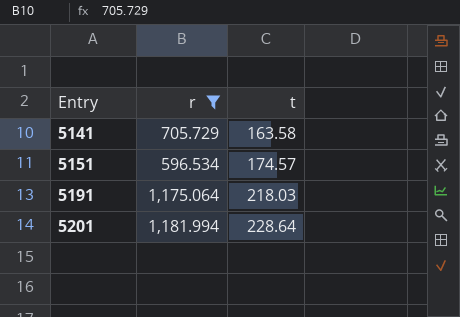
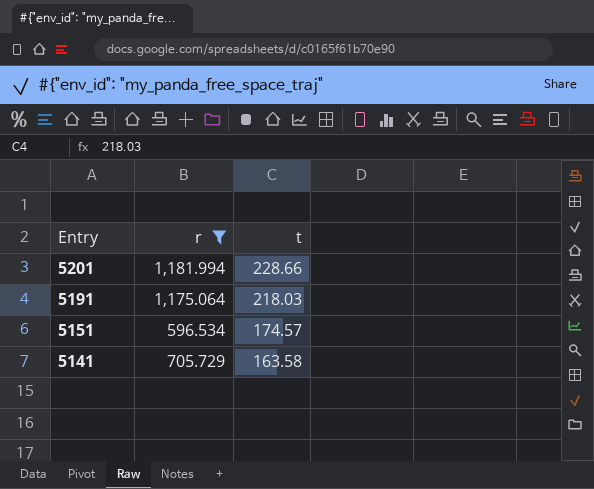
row order: Entry ascending -> Entry descending
5201 | t: 228.64 -> 228.66

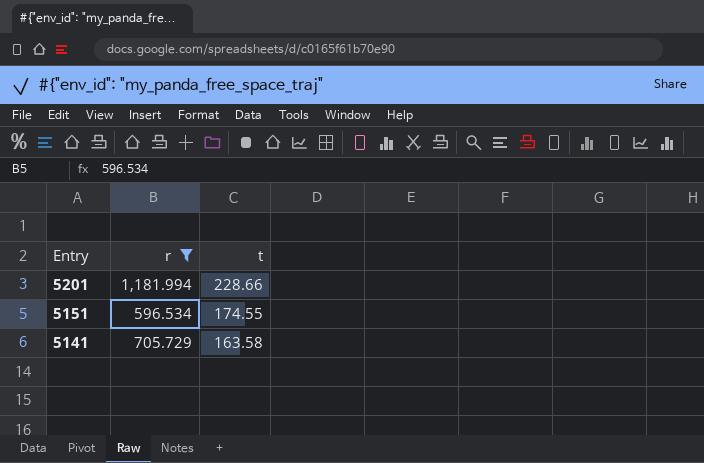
row 5191: 1,175.064 | 218.03 -> none
5151 | t: 174.57 -> 174.55

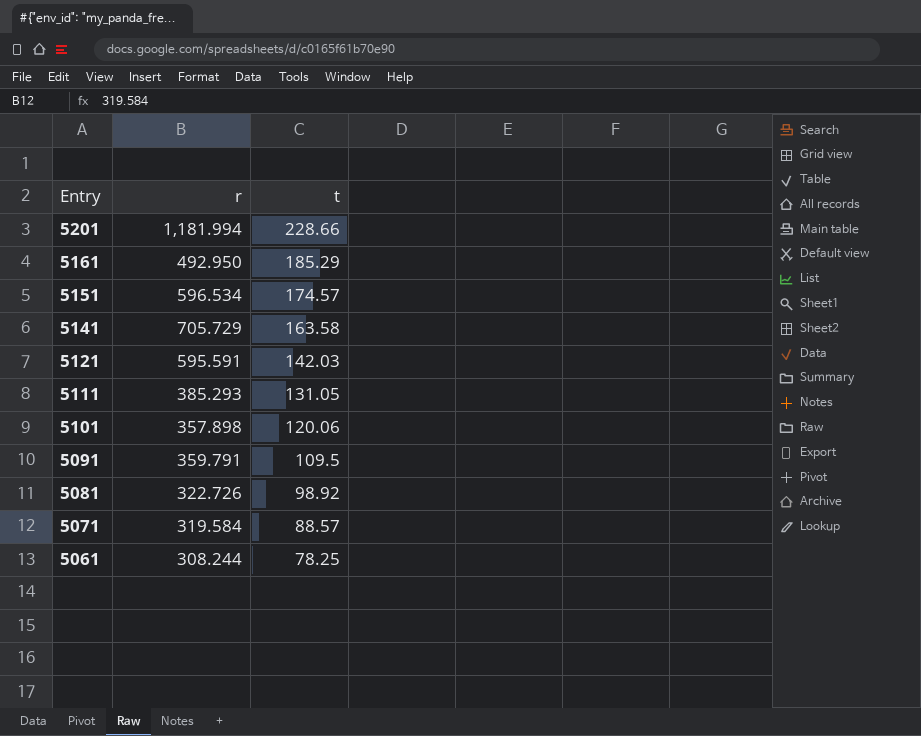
filter: r >= 596.534 -> none
5151 | t: 174.55 -> 174.57

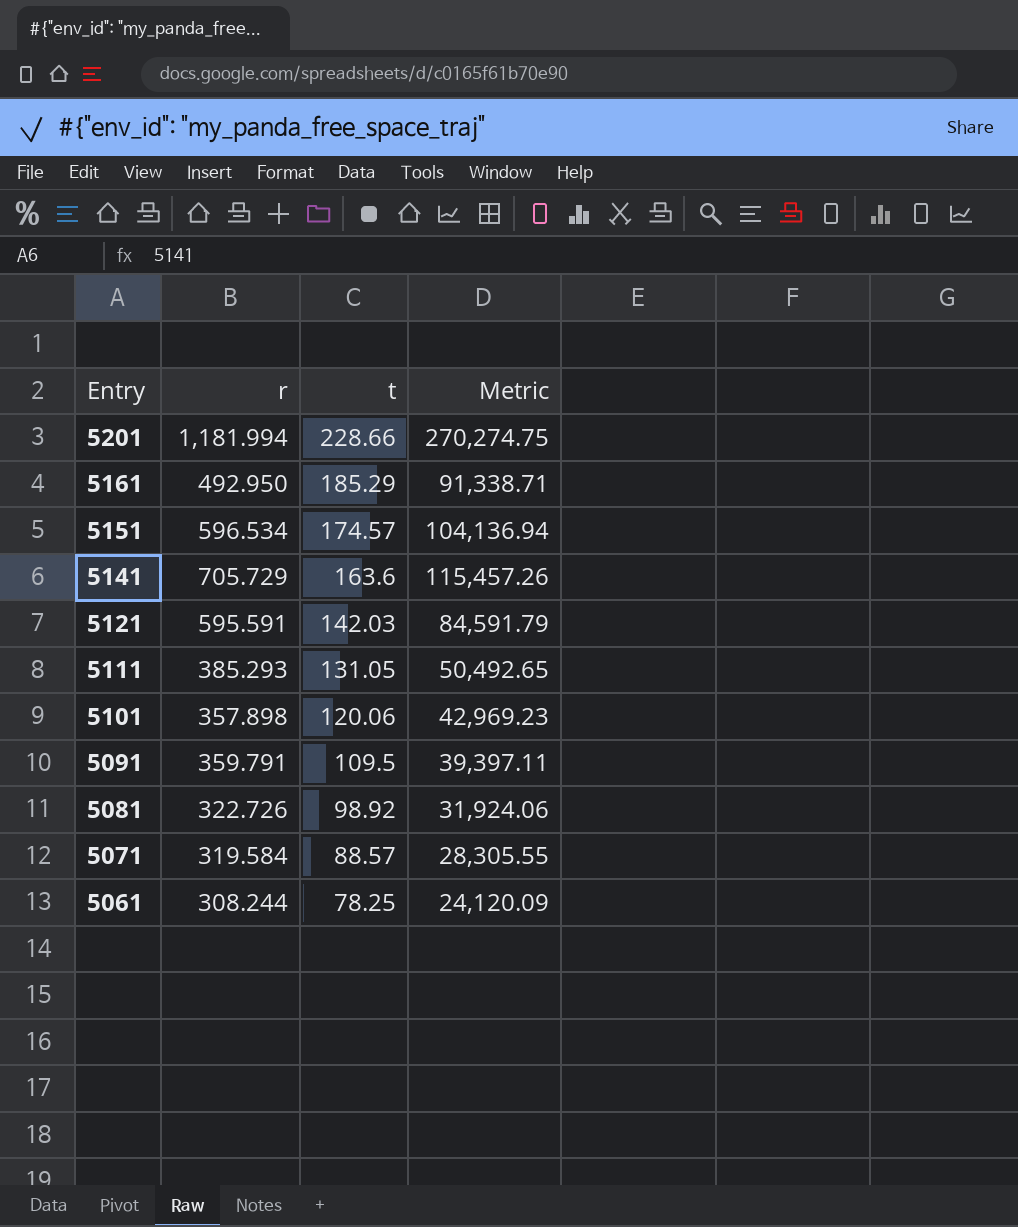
column Metric | formula: none -> [r] * [t]
5141 | t: 163.58 -> 163.6

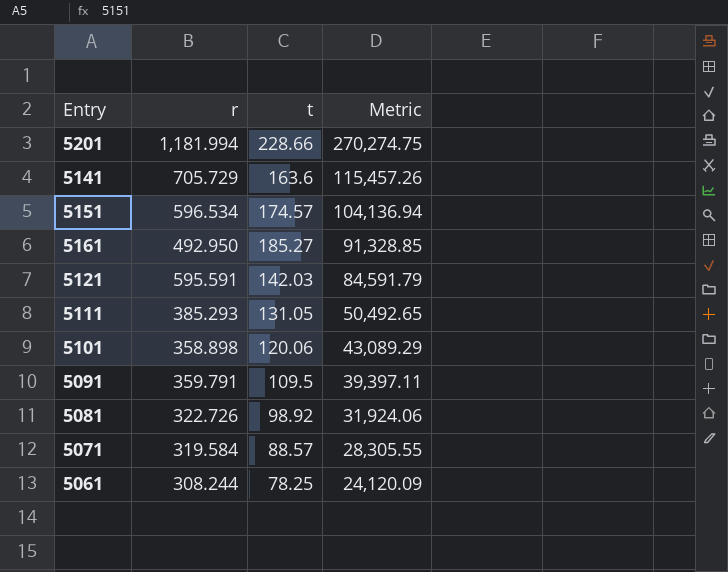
row order: Entry descending -> Metric descending
5161 | t: 185.29 -> 185.27
5161 | Metric: 91,338.71 -> 91,328.85
5101 | r: 357.898 -> 358.898
5101 | Metric: 42,969.23 -> 43,089.29

